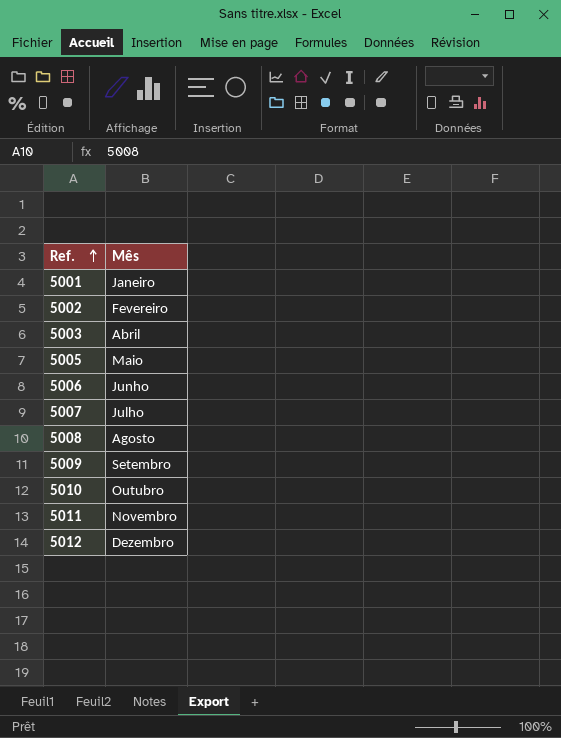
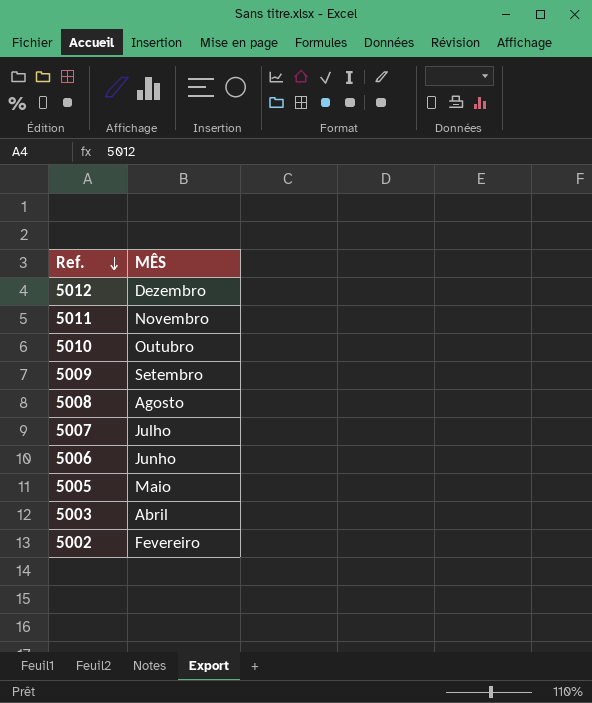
row order: Ref. ascending -> Ref. descending
column name: Mês -> MÊS
row 5001: Janeiro -> none

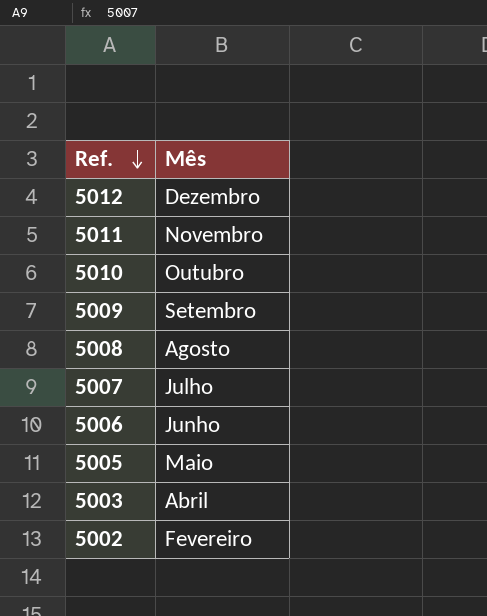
column name: MÊS -> Mês

